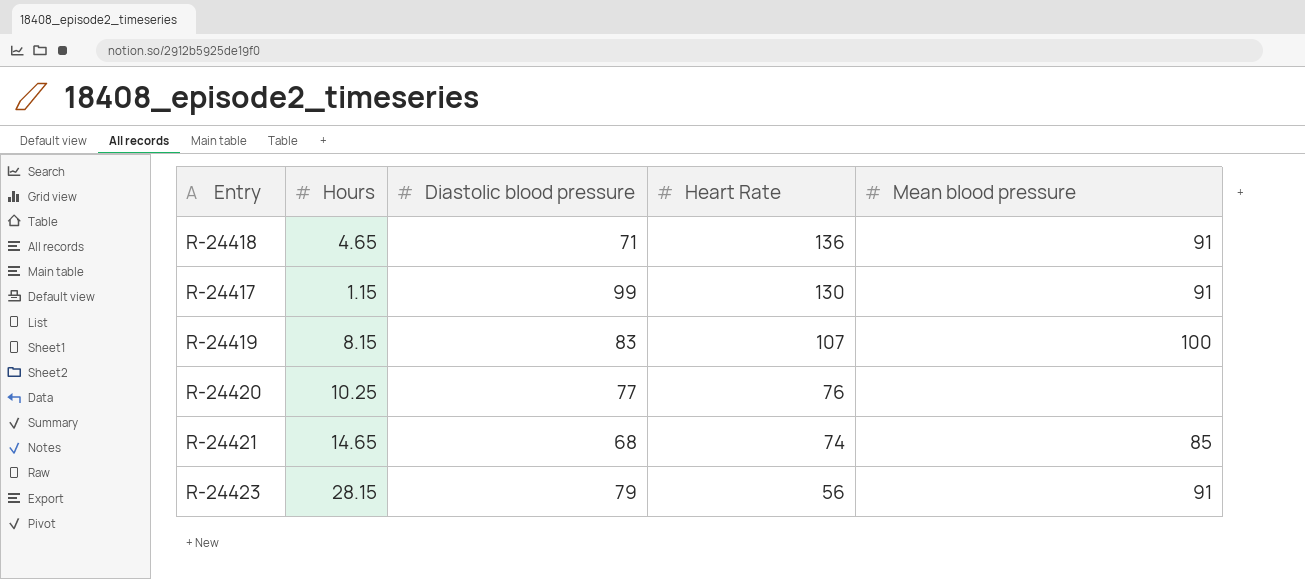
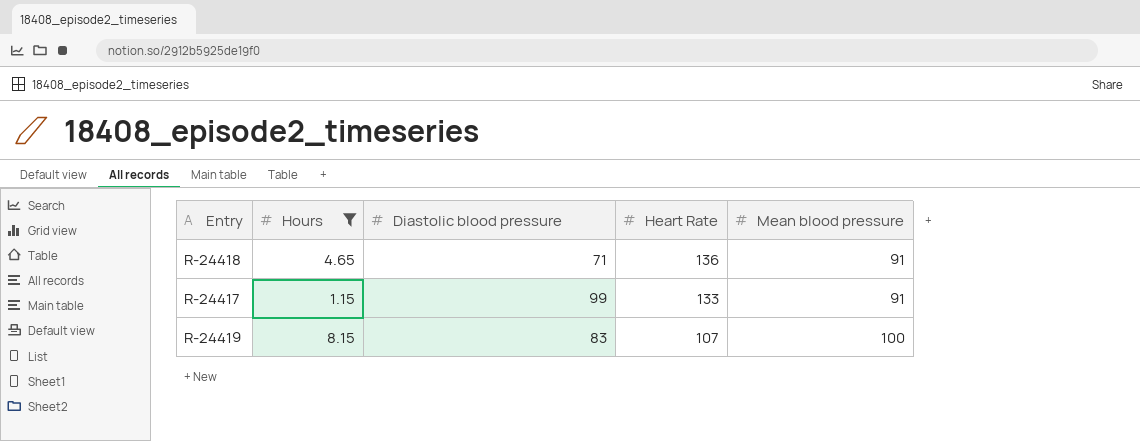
filter: none -> Hours <= 8.15
R-24417 | Heart Rate: 130 -> 133

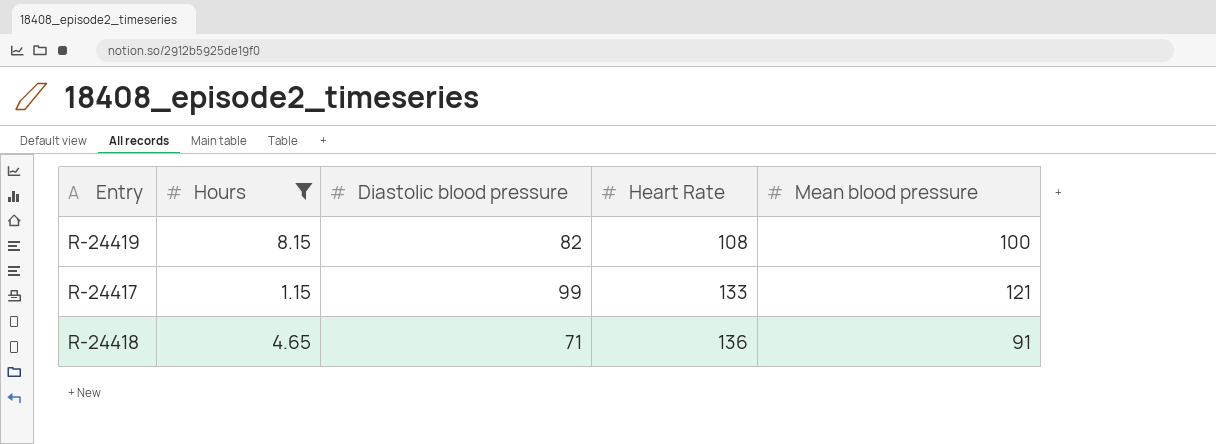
row order: Heart Rate descending -> Heart Rate ascending
R-24419 | Diastolic blood pressure: 83 -> 82
R-24419 | Heart Rate: 107 -> 108
R-24417 | Mean blood pressure: 91 -> 121

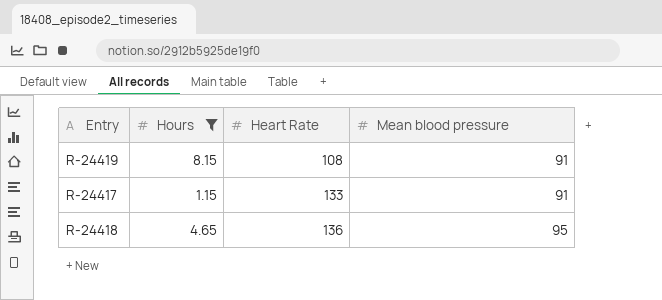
column Diastolic blood pressure | position: 3 -> none
R-24419 | Mean blood pressure: 100 -> 91
R-24417 | Mean blood pressure: 121 -> 91
R-24418 | Mean blood pressure: 91 -> 95

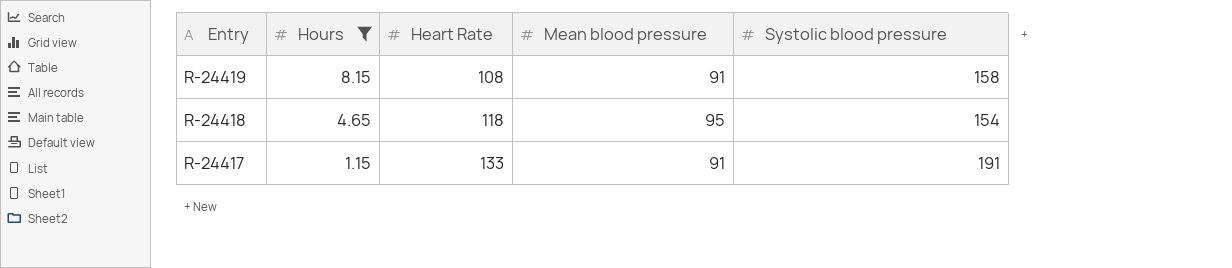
row order: Heart Rate ascending -> Entry descending
column Systolic blood pressure | position: none -> 5
R-24418 | Heart Rate: 136 -> 118

